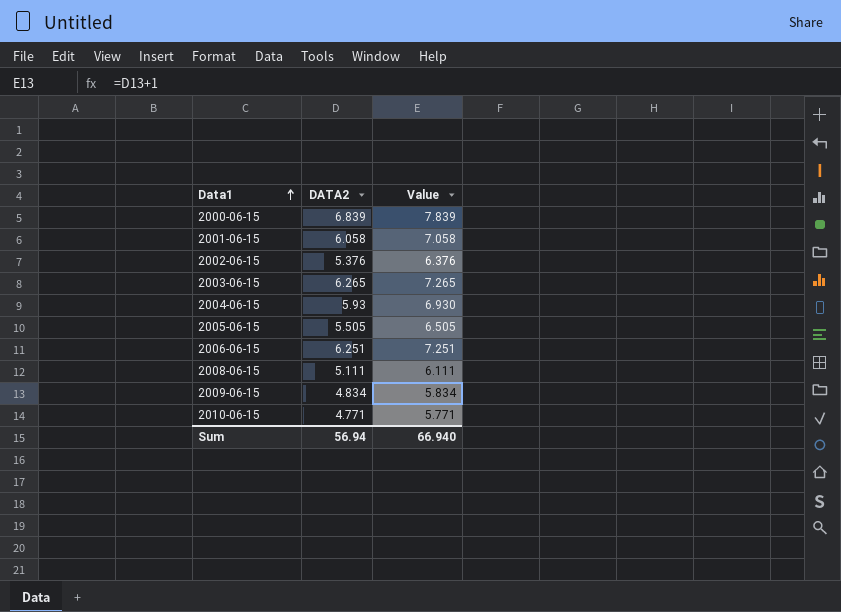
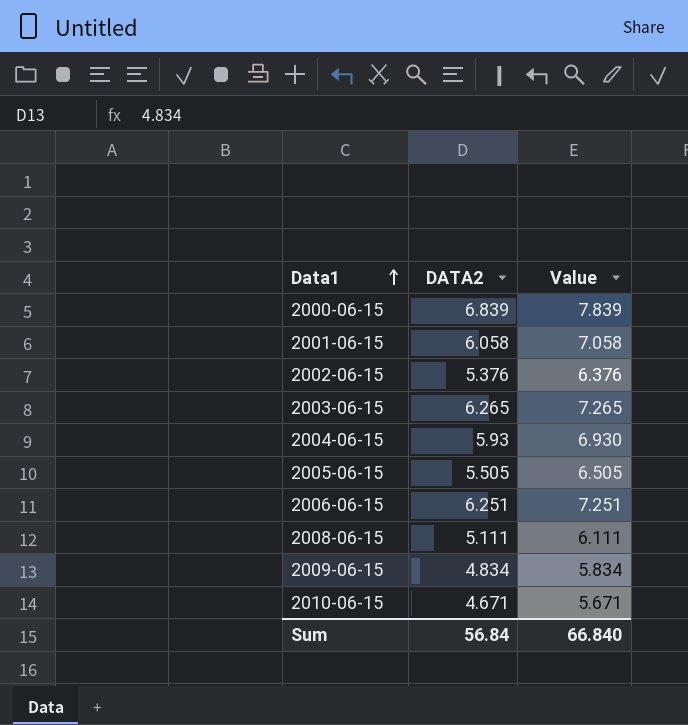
2010-06-15 | DATA2: 4.771 -> 4.671
2010-06-15 | Value: 5.771 -> 5.671
Sum | DATA2: 56.94 -> 56.84
Sum | Value: 66.940 -> 66.840

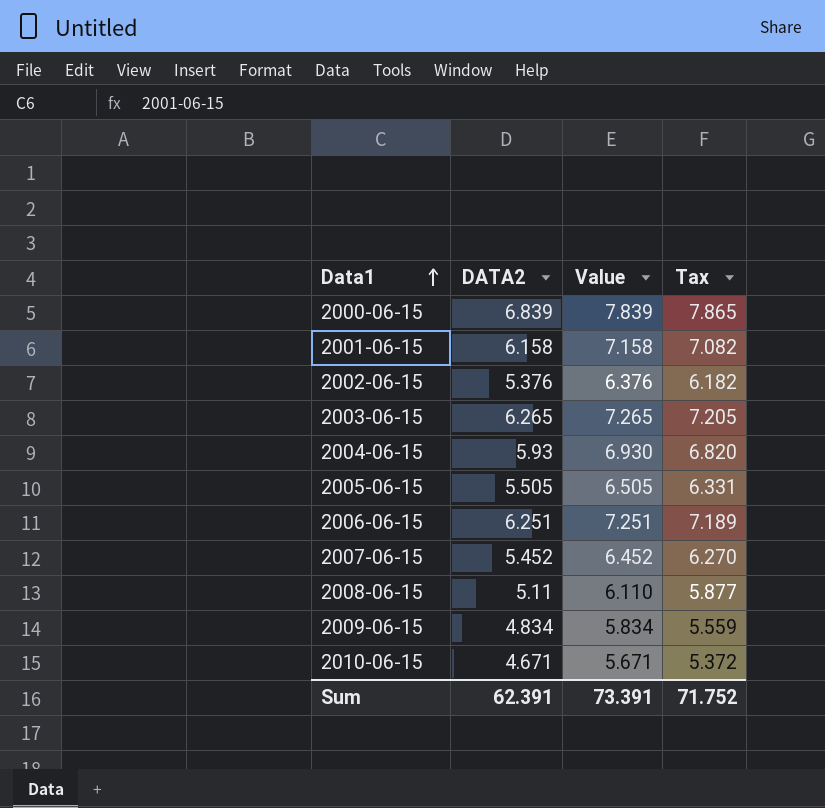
column Tax | formula: none -> [DATA2] * 1.15
2001-06-15 | DATA2: 6.058 -> 6.158
2001-06-15 | Value: 7.058 -> 7.158
row 2007-06-15: none -> 5.452 | 6.452 | 6.270
2008-06-15 | DATA2: 5.111 -> 5.11
2008-06-15 | Value: 6.111 -> 6.110
Sum | DATA2: 56.84 -> 62.391
Sum | Value: 66.840 -> 73.391

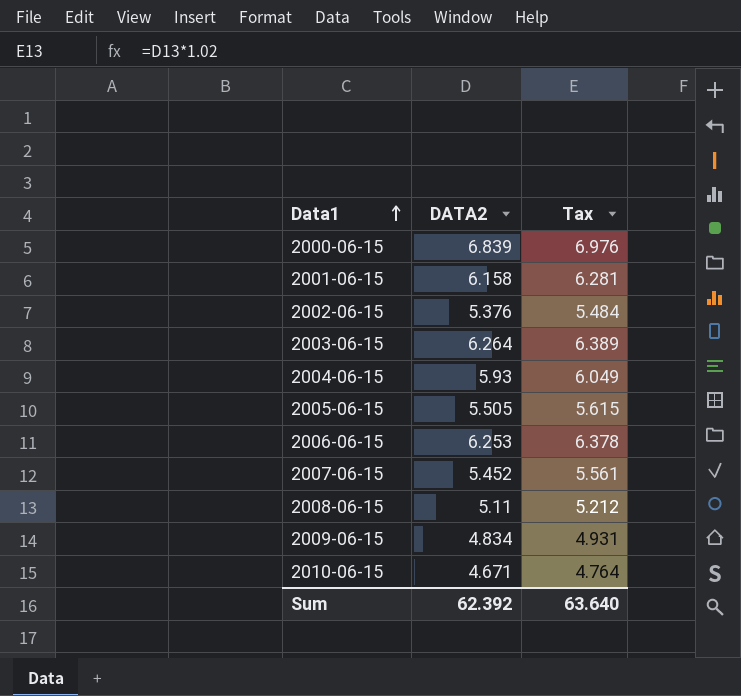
column Value | formula: [DATA2] + 1 -> none
column Tax | formula: [DATA2] * 1.15 -> [DATA2] * 1.02
2003-06-15 | DATA2: 6.265 -> 6.264
2006-06-15 | DATA2: 6.251 -> 6.253
Sum | DATA2: 62.391 -> 62.392
Sum | Tax: 71.752 -> 63.640

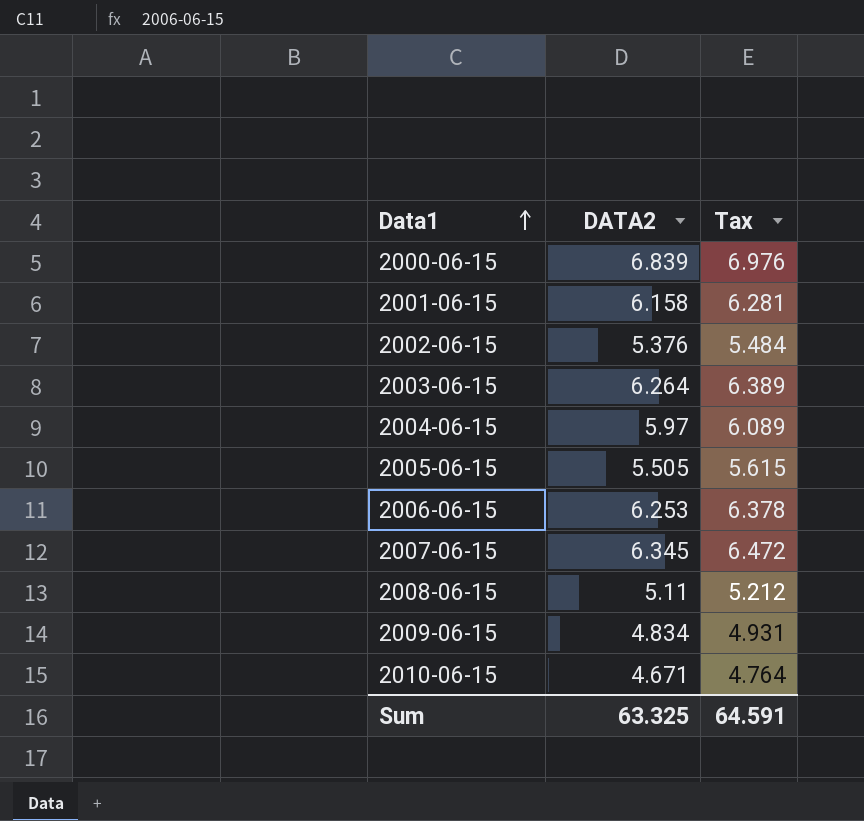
2004-06-15 | DATA2: 5.93 -> 5.97
2004-06-15 | Tax: 6.049 -> 6.089
2007-06-15 | DATA2: 5.452 -> 6.345
2007-06-15 | Tax: 5.561 -> 6.472
Sum | DATA2: 62.392 -> 63.325
Sum | Tax: 63.640 -> 64.591

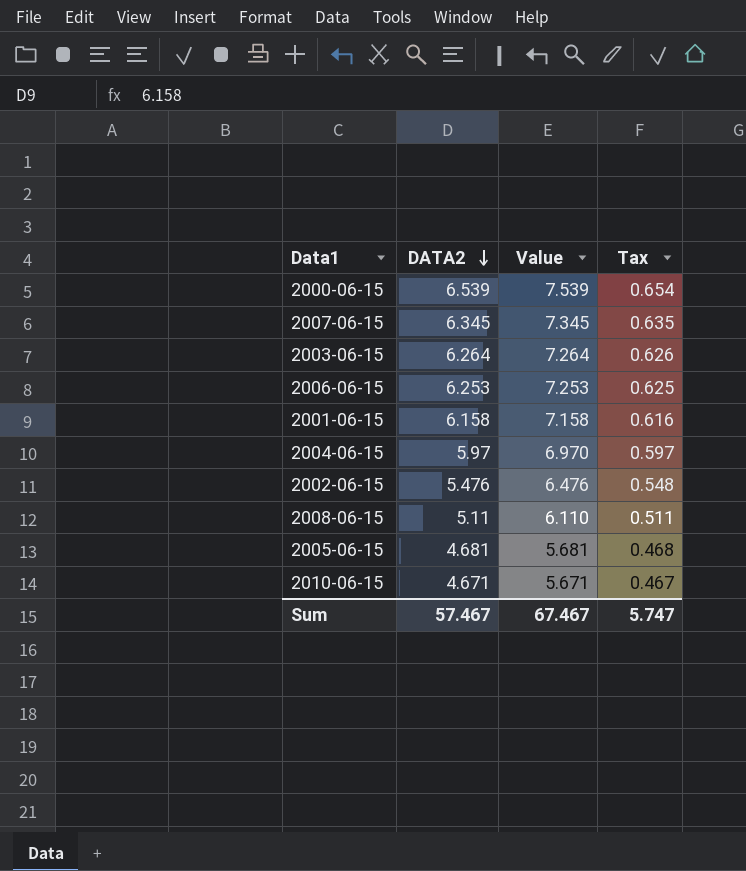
row order: Data1 ascending -> DATA2 descending
column Value | formula: none -> [DATA2] + 1
column Tax | formula: [DATA2] * 1.02 -> [DATA2] * 0.1
row 2009-06-15: 4.834 | 4.931 -> none
2000-06-15 | DATA2: 6.839 -> 6.539
2002-06-15 | DATA2: 5.376 -> 5.476
2005-06-15 | DATA2: 5.505 -> 4.681
Sum | DATA2: 63.325 -> 57.467
Sum | Tax: 64.591 -> 5.747

